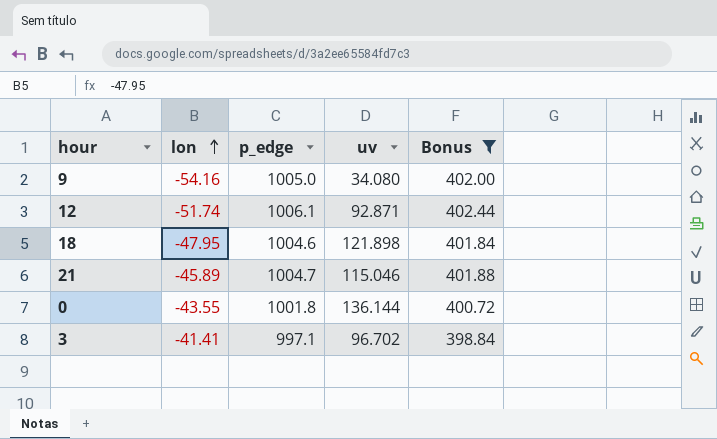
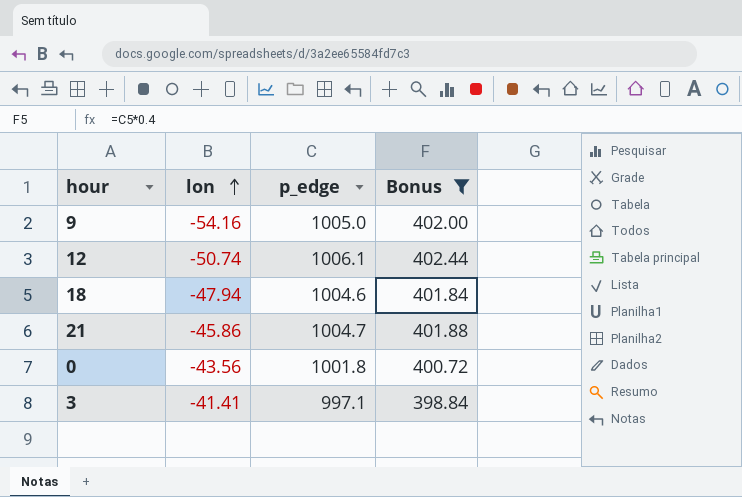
column uv | position: 4 -> none
12 | lon: -51.74 -> -50.74
18 | lon: -47.95 -> -47.94
21 | lon: -45.89 -> -45.86
0 | lon: -43.55 -> -43.56

